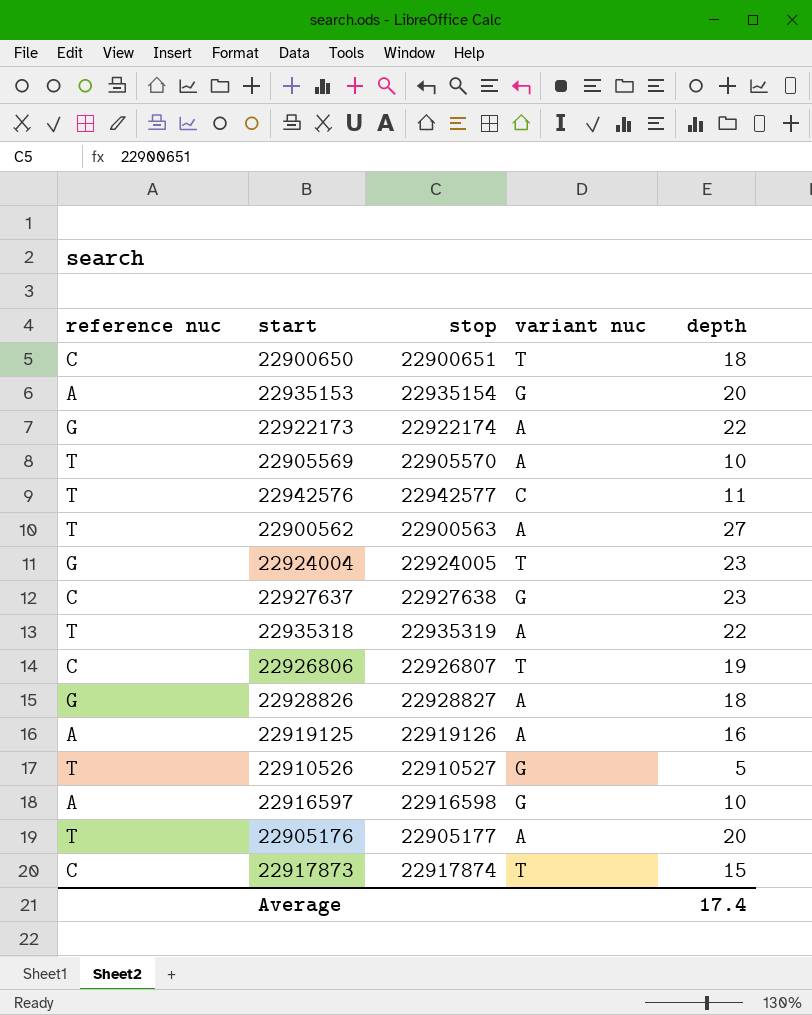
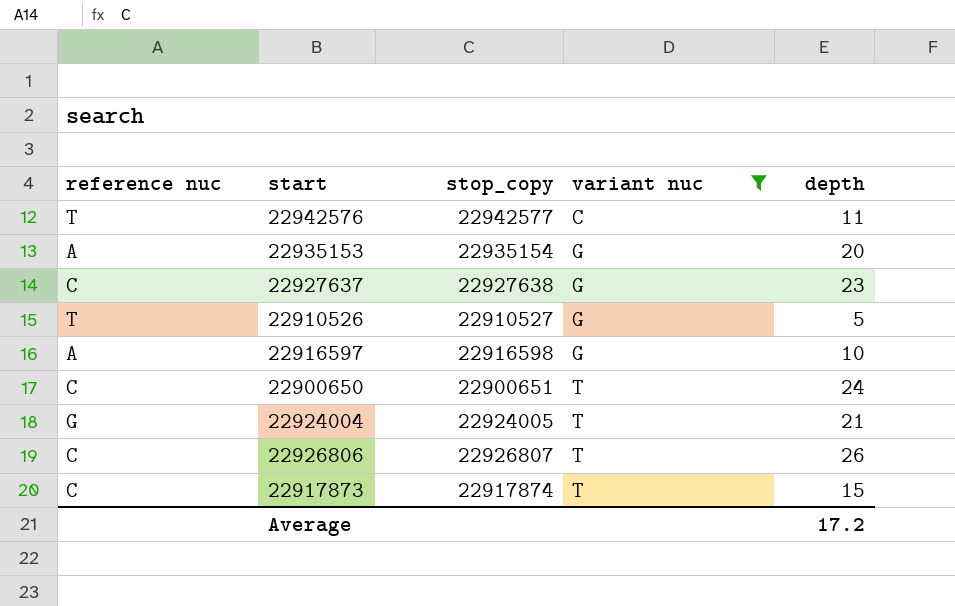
filter: none -> variant nuc != A
row order: none -> variant nuc ascending
column name: stop -> stop_copy
22900650 | depth: 18 -> 24
22924004 | depth: 23 -> 21
22926806 | depth: 19 -> 26
Average | depth: 17.4 -> 17.2

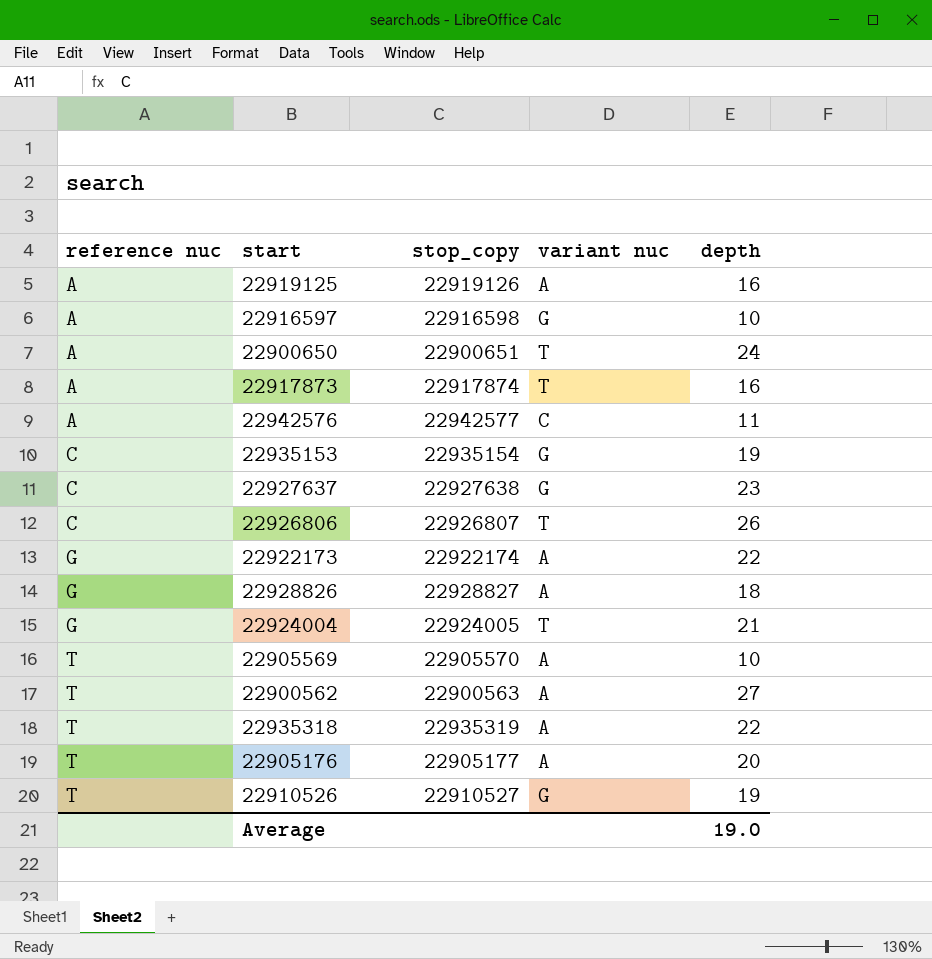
filter: variant nuc != A -> none
row order: variant nuc ascending -> reference nuc ascending
22900650 | reference nuc: C -> A
22917873 | reference nuc: C -> A
22917873 | depth: 15 -> 16
22942576 | reference nuc: T -> A
22935153 | reference nuc: A -> C
22935153 | depth: 20 -> 19
22910526 | depth: 5 -> 19
Average | depth: 17.2 -> 19.0

